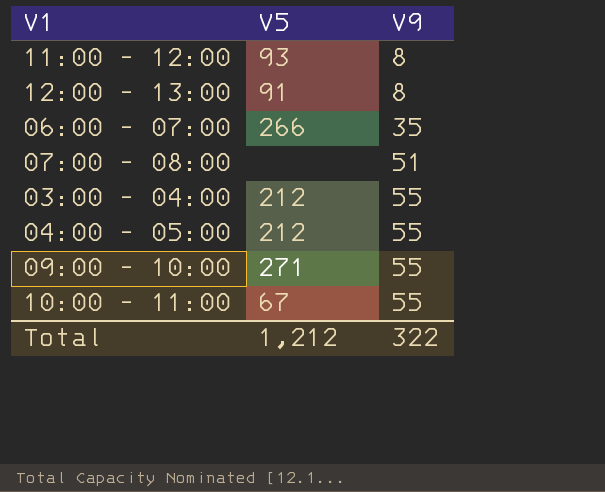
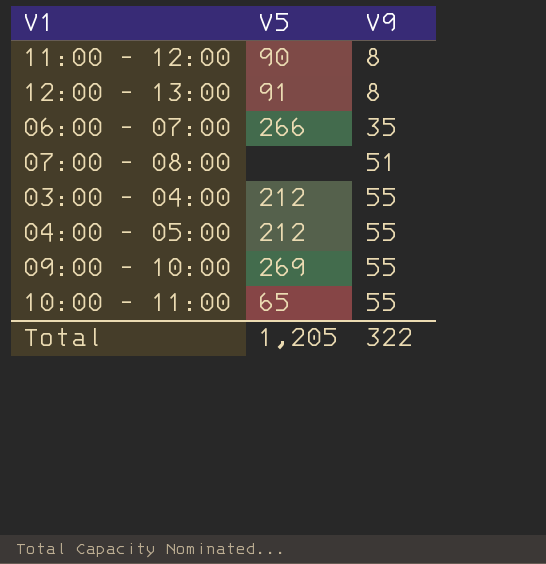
11:00 - 12:00 | V5: 93 -> 90
09:00 - 10:00 | V5: 271 -> 269
10:00 - 11:00 | V5: 67 -> 65
Total | V5: 1,212 -> 1,205

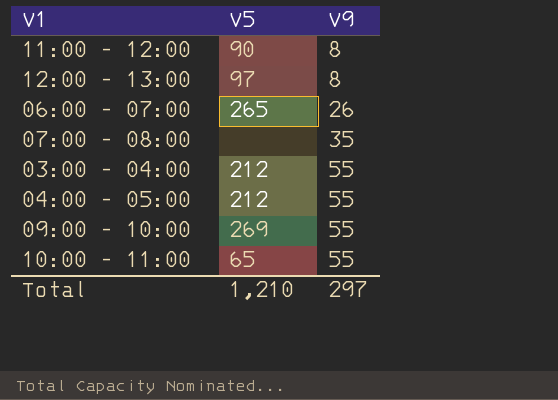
12:00 - 13:00 | V5: 91 -> 97
06:00 - 07:00 | V5: 266 -> 265
06:00 - 07:00 | V9: 35 -> 26
07:00 - 08:00 | V9: 51 -> 35
Total | V5: 1,205 -> 1,210
Total | V9: 322 -> 297

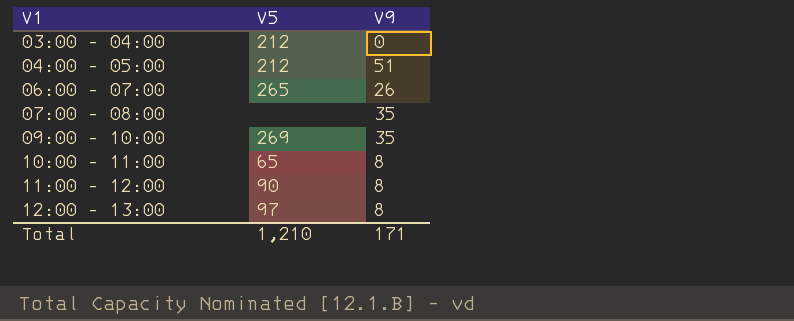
row order: V9 ascending -> V1 ascending
03:00 - 04:00 | V9: 55 -> 0
04:00 - 05:00 | V9: 55 -> 51
09:00 - 10:00 | V9: 55 -> 35
10:00 - 11:00 | V9: 55 -> 8
Total | V9: 297 -> 171

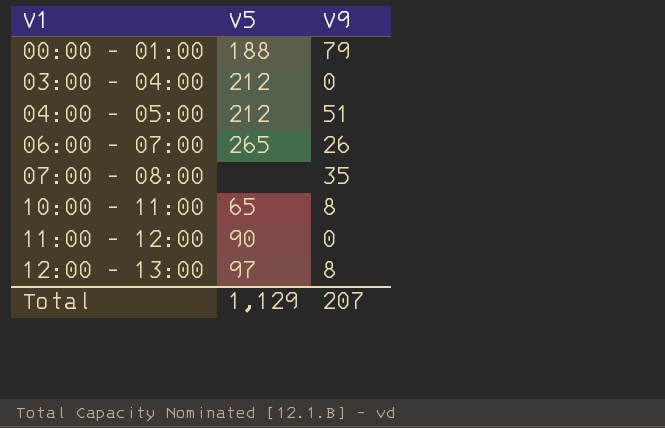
row 09:00 - 10:00: 269 | 35 -> none
row 00:00 - 01:00: none -> 188 | 79
11:00 - 12:00 | V9: 8 -> 0
Total | V5: 1,210 -> 1,129
Total | V9: 171 -> 207

